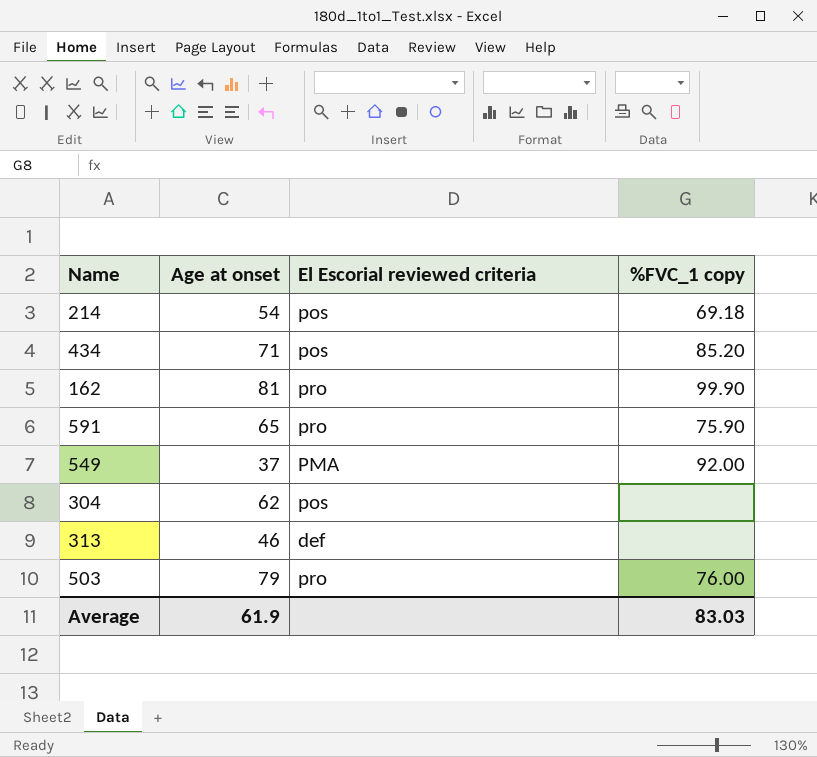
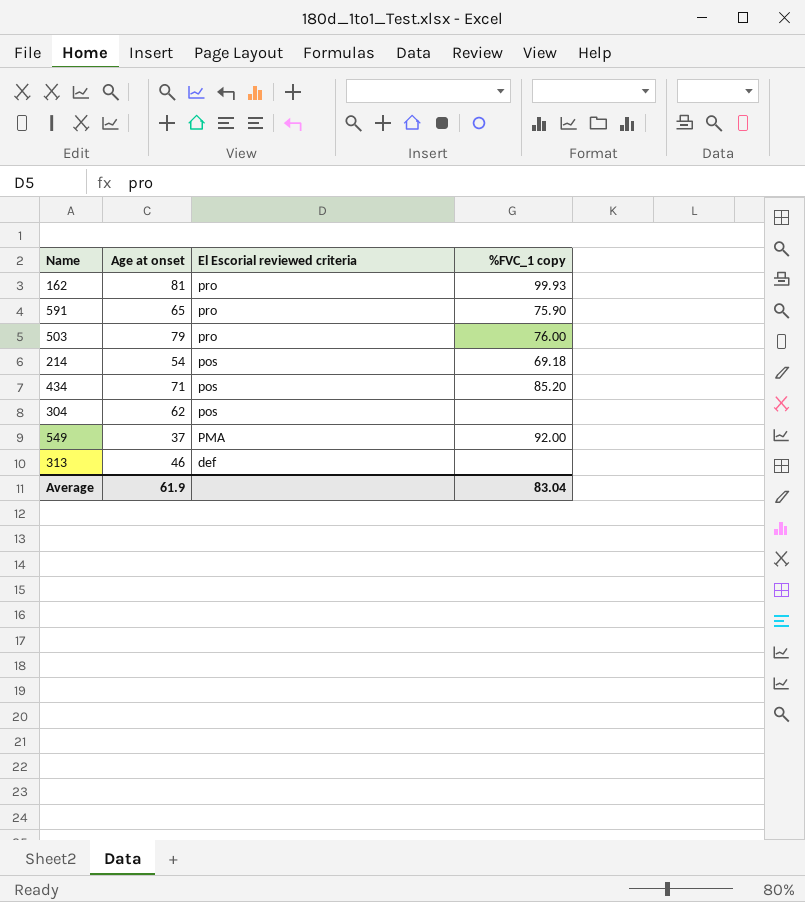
row order: none -> El Escorial reviewed criteria descending
162 | %FVC_1 copy: 99.90 -> 99.93
Average | %FVC_1 copy: 83.03 -> 83.04

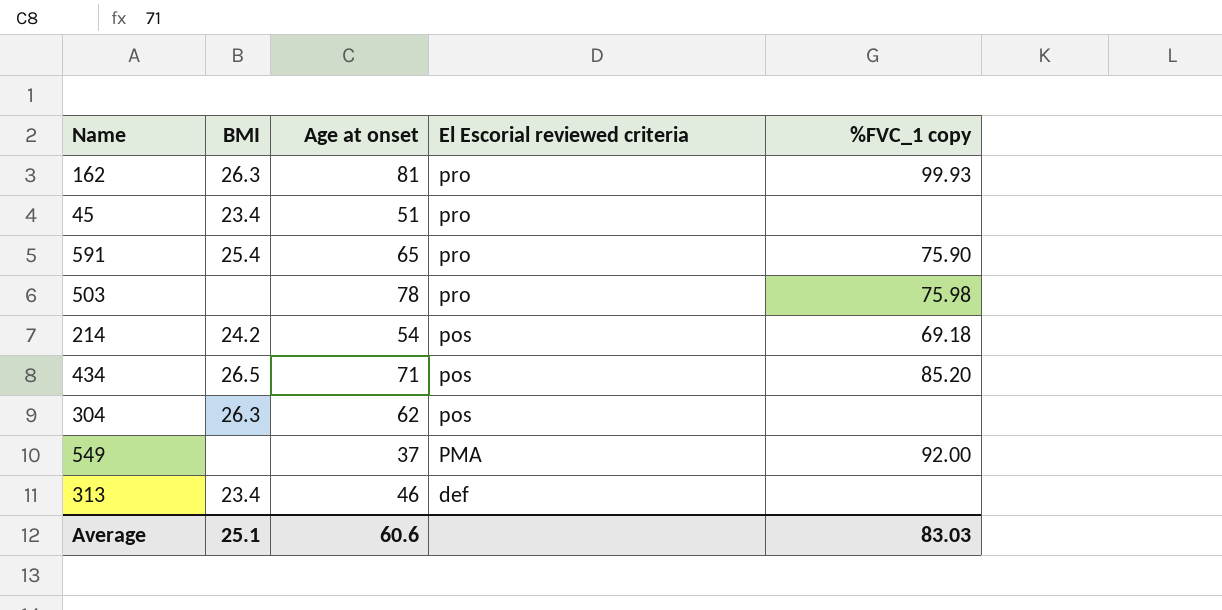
column BMI | position: none -> 2
row 45: none -> 23.4 | 51 | pro | none
503 | Age at onset: 79 -> 78
503 | %FVC_1 copy: 76.00 -> 75.98
Average | Age at onset: 61.9 -> 60.6
Average | %FVC_1 copy: 83.04 -> 83.03

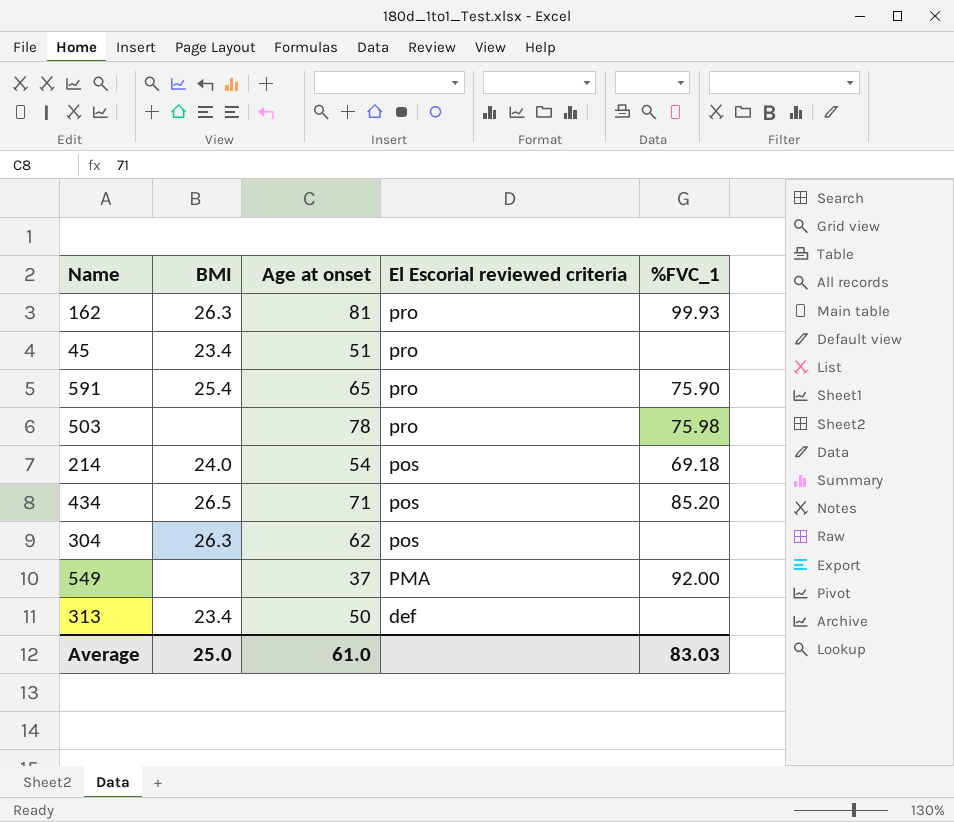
column name: %FVC_1 copy -> %FVC_1
214 | BMI: 24.2 -> 24.0
313 | Age at onset: 46 -> 50
Average | BMI: 25.1 -> 25.0
Average | Age at onset: 60.6 -> 61.0

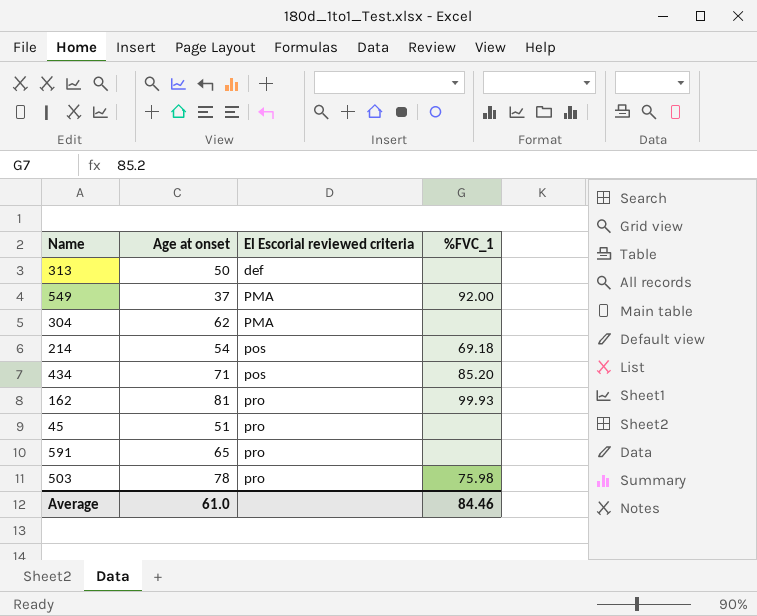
row order: El Escorial reviewed criteria descending -> El Escorial reviewed criteria ascending
column BMI | position: 2 -> none
304 | El Escorial reviewed criteria: pos -> PMA
591 | %FVC_1: 75.90 -> none
Average | %FVC_1: 83.03 -> 84.46

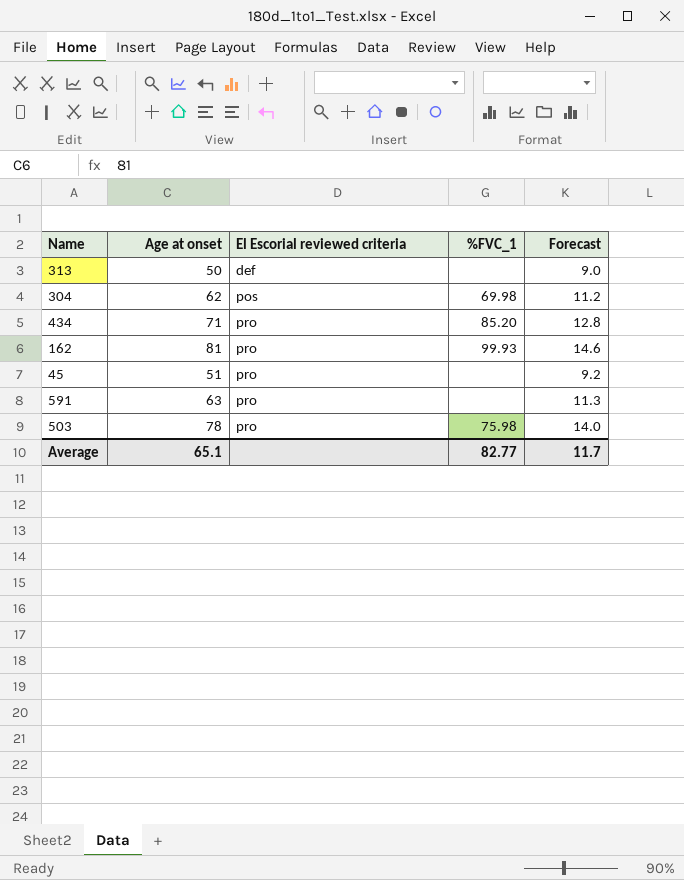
column Forecast | formula: none -> [Age at onset] * 0.18
row 549: 37 | PMA | 92.00 -> none
row 214: 54 | pos | 69.18 -> none
304 | El Escorial reviewed criteria: PMA -> pos
304 | %FVC_1: none -> 69.98
434 | El Escorial reviewed criteria: pos -> pro
591 | Age at onset: 65 -> 63
Average | Age at onset: 61.0 -> 65.1
Average | %FVC_1: 84.46 -> 82.77

